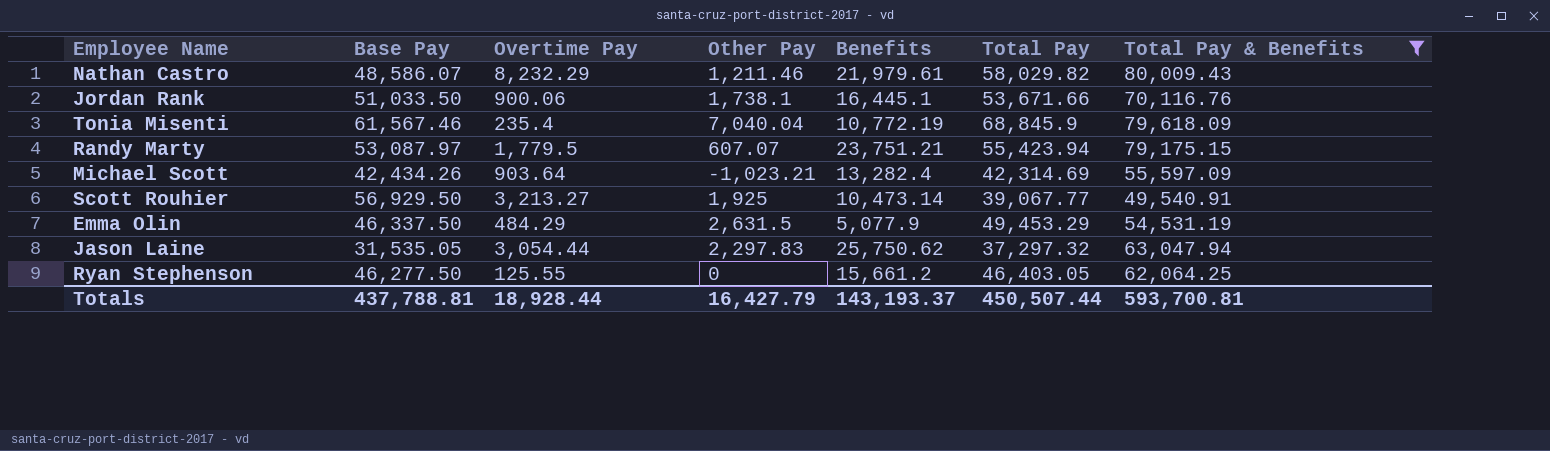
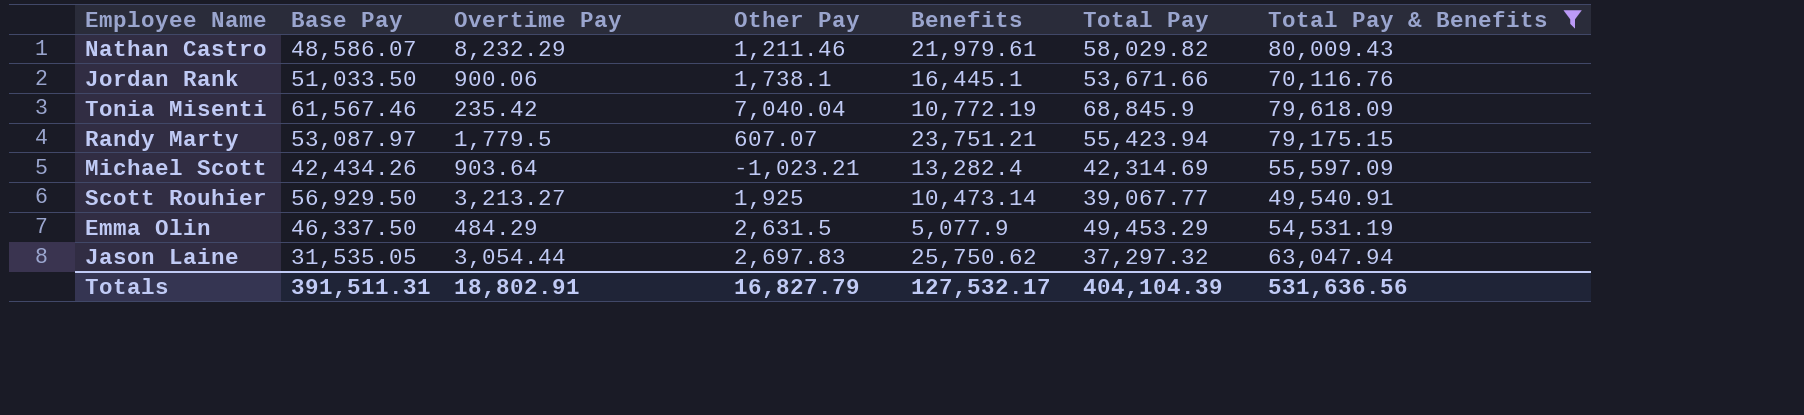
row Ryan Stephenson: 46,277.50 | 125.55 | 0 | 15,661.2 | 46,403.05 | 62,064.25 -> none
Tonia Misenti | Overtime Pay: 235.4 -> 235.42
Jason Laine | Other Pay: 2,297.83 -> 2,697.83
Totals | Base Pay: 437,788.81 -> 391,511.31
Totals | Overtime Pay: 18,928.44 -> 18,802.91
Totals | Other Pay: 16,427.79 -> 16,827.79
Totals | Benefits: 143,193.37 -> 127,532.17
Totals | Total Pay: 450,507.44 -> 404,104.39
Totals | Total Pay & Benefits: 593,700.81 -> 531,636.56

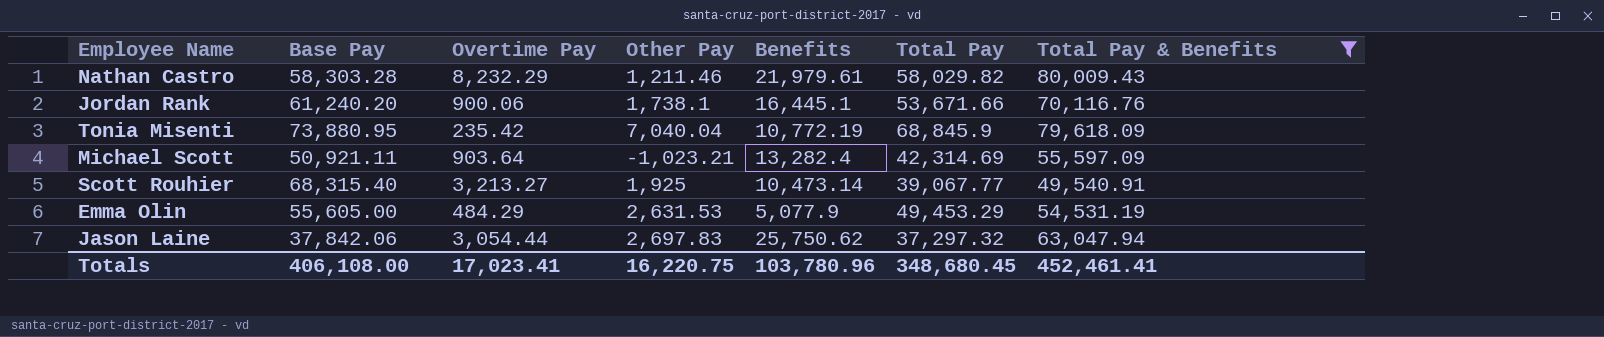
row Randy Marty: 53,087.97 | 1,779.5 | 607.07 | 23,751.21 | 55,423.94 | 79,175.15 -> none
Nathan Castro | Base Pay: 48,586.07 -> 58,303.28
Jordan Rank | Base Pay: 51,033.50 -> 61,240.20
Tonia Misenti | Base Pay: 61,567.46 -> 73,880.95
Michael Scott | Base Pay: 42,434.26 -> 50,921.11
Scott Rouhier | Base Pay: 56,929.50 -> 68,315.40
Emma Olin | Base Pay: 46,337.50 -> 55,605.00
Emma Olin | Other Pay: 2,631.5 -> 2,631.53
Jason Laine | Base Pay: 31,535.05 -> 37,842.06
Totals | Base Pay: 391,511.31 -> 406,108.00
Totals | Overtime Pay: 18,802.91 -> 17,023.41
Totals | Other Pay: 16,827.79 -> 16,220.75
Totals | Benefits: 127,532.17 -> 103,780.96
Totals | Total Pay: 404,104.39 -> 348,680.45
Totals | Total Pay & Benefits: 531,636.56 -> 452,461.41

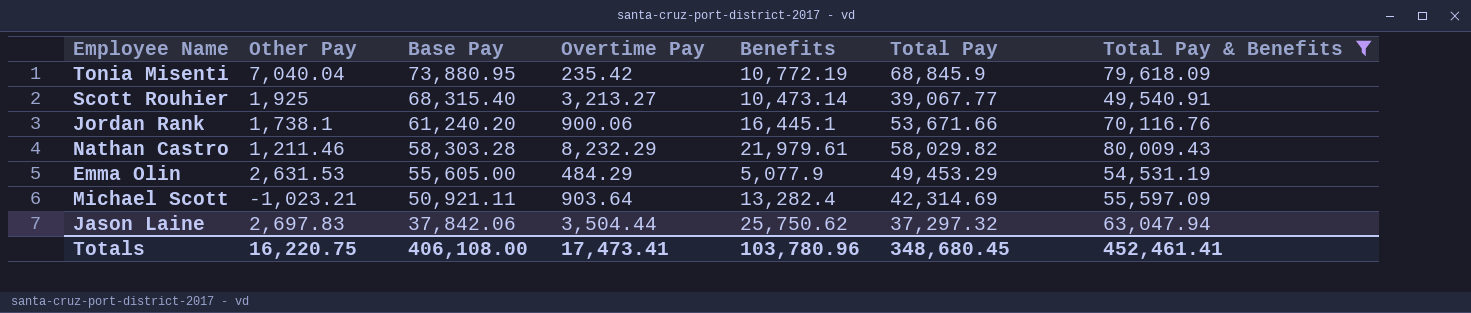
row order: none -> Base Pay descending
column Other Pay | position: 4 -> 2
Jason Laine | Overtime Pay: 3,054.44 -> 3,504.44
Totals | Overtime Pay: 17,023.41 -> 17,473.41

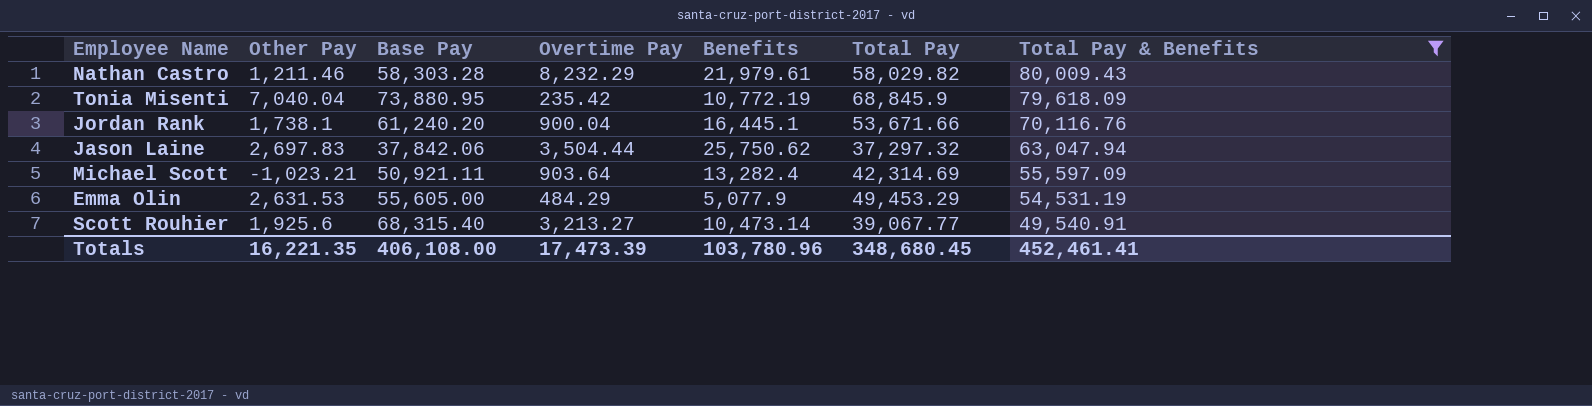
row order: Base Pay descending -> Total Pay & Benefits descending
Jordan Rank | Overtime Pay: 900.06 -> 900.04
Scott Rouhier | Other Pay: 1,925 -> 1,925.6
Totals | Other Pay: 16,220.75 -> 16,221.35
Totals | Overtime Pay: 17,473.41 -> 17,473.39

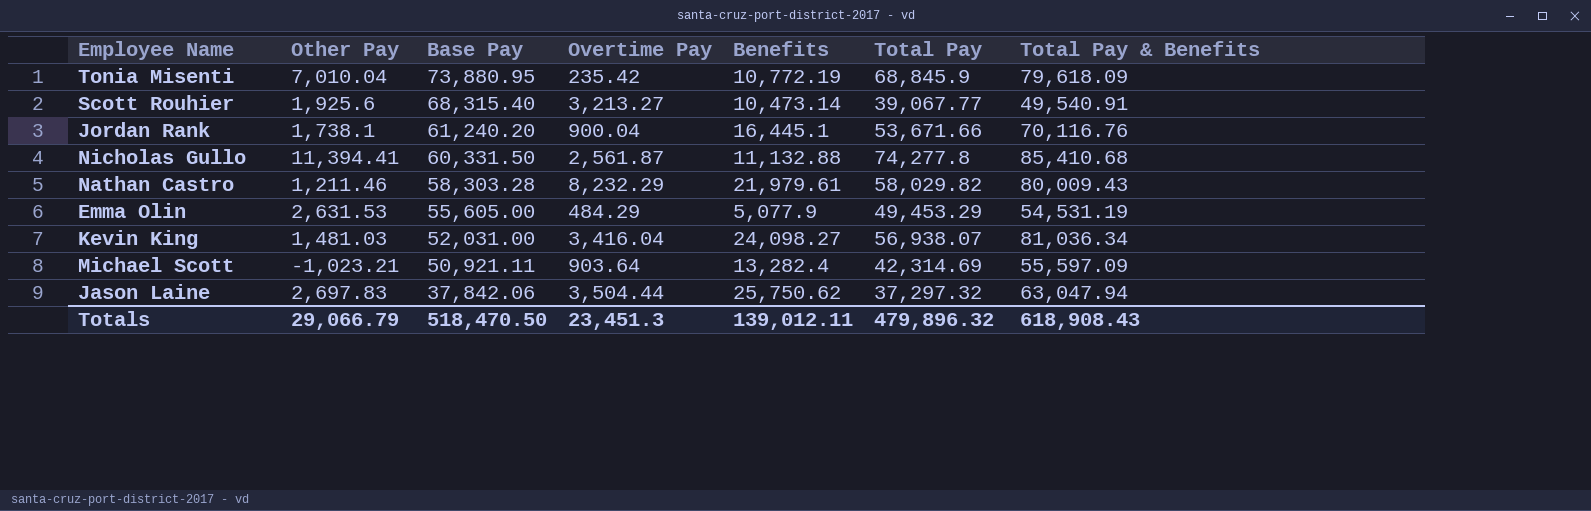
filter: Total Pay & Benefits <= 80,009.43 -> none
row order: Total Pay & Benefits descending -> Base Pay descending
Tonia Misenti | Other Pay: 7,040.04 -> 7,010.04
Totals | Other Pay: 16,221.35 -> 29,066.79
Totals | Base Pay: 406,108.00 -> 518,470.50
Totals | Overtime Pay: 17,473.39 -> 23,451.3
Totals | Benefits: 103,780.96 -> 139,012.11
Totals | Total Pay: 348,680.45 -> 479,896.32
Totals | Total Pay & Benefits: 452,461.41 -> 618,908.43

